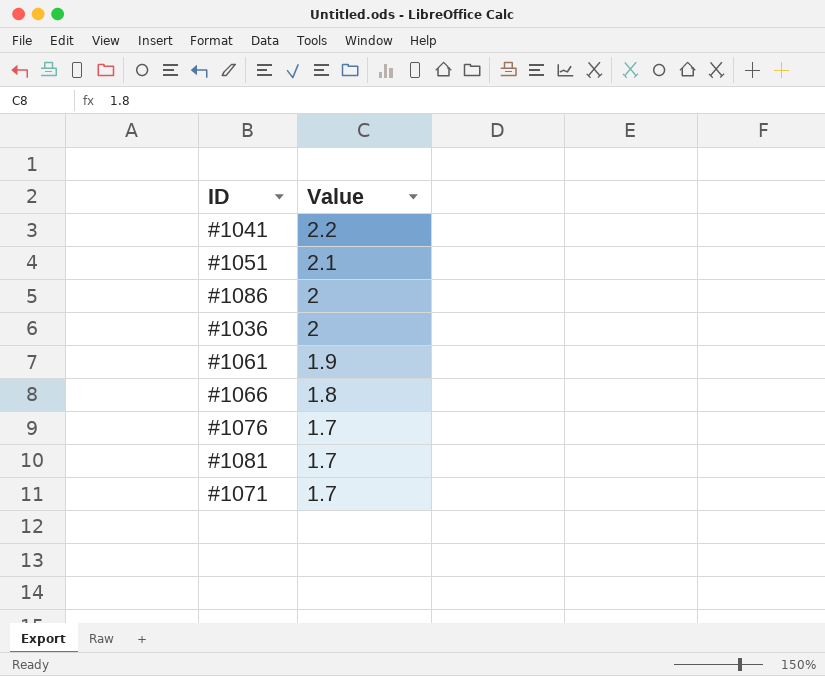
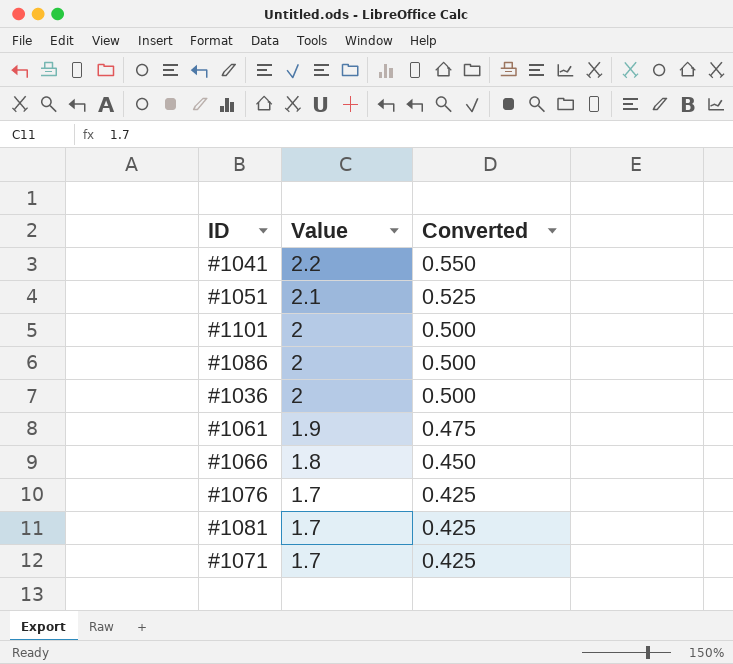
column Converted | formula: none -> [Value] * 0.25
row #1101: none -> 2 | 0.500

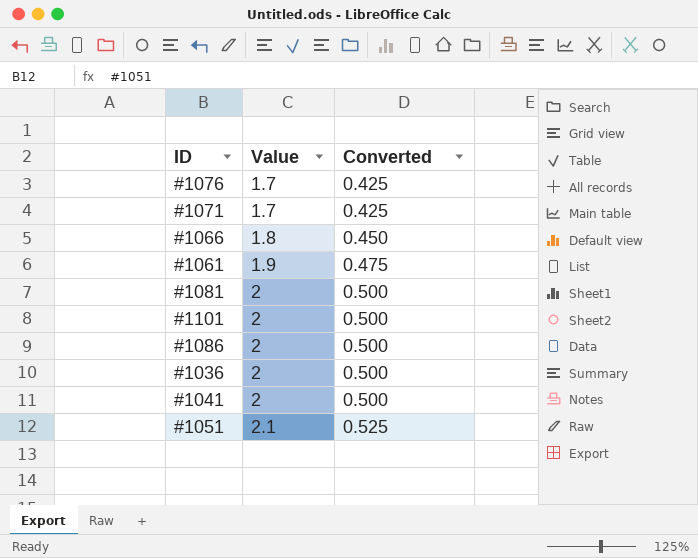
row order: Value descending -> Value ascending
#1081 | Value: 1.7 -> 2
#1081 | Converted: 0.425 -> 0.500
#1041 | Value: 2.2 -> 2
#1041 | Converted: 0.550 -> 0.500

